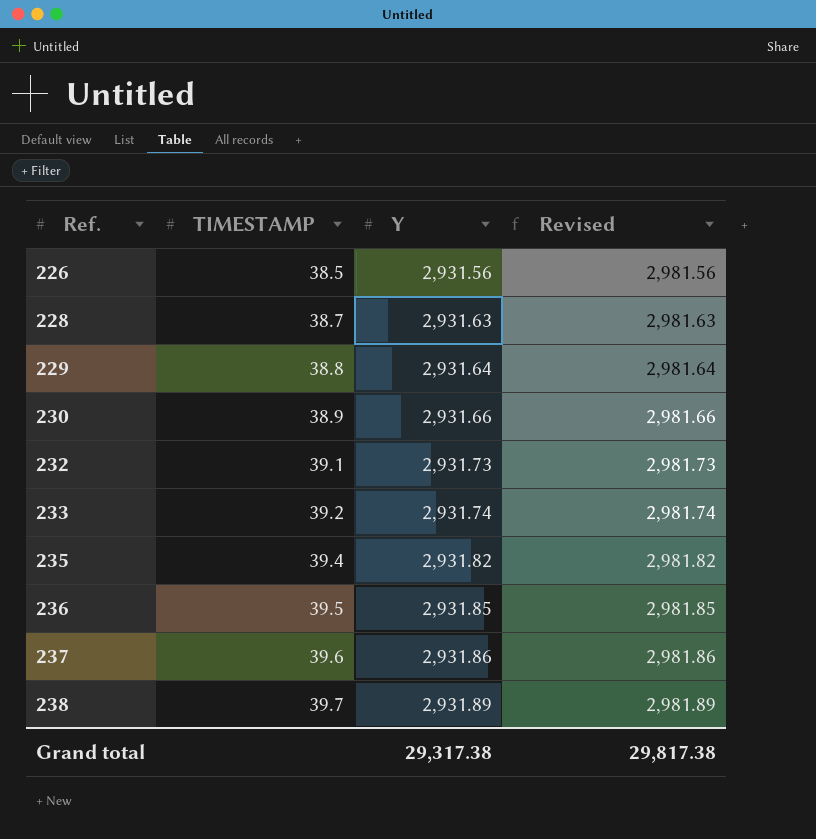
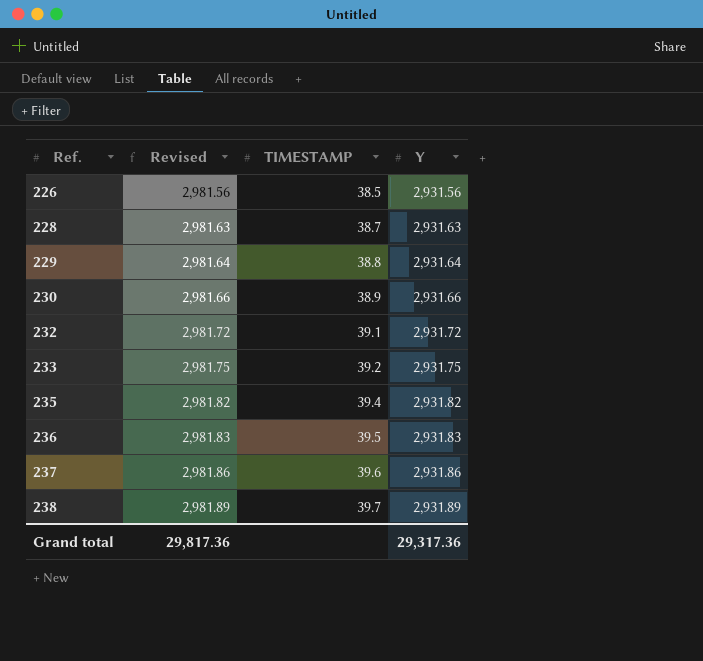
column Revised | position: 4 -> 2
232 | Revised: 2,981.73 -> 2,981.72
232 | Y: 2,931.73 -> 2,931.72
233 | Revised: 2,981.74 -> 2,981.75
233 | Y: 2,931.74 -> 2,931.75
236 | Revised: 2,981.85 -> 2,981.83
236 | Y: 2,931.85 -> 2,931.83
Grand total | Revised: 29,817.38 -> 29,817.36
Grand total | Y: 29,317.38 -> 29,317.36

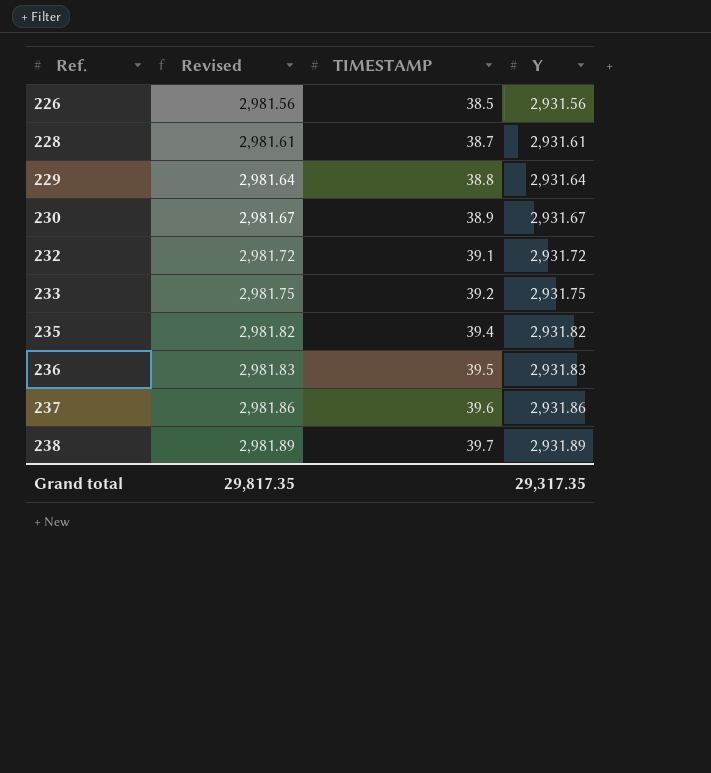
228 | Revised: 2,981.63 -> 2,981.61
228 | Y: 2,931.63 -> 2,931.61
230 | Revised: 2,981.66 -> 2,981.67
230 | Y: 2,931.66 -> 2,931.67
Grand total | Revised: 29,817.36 -> 29,817.35
Grand total | Y: 29,317.36 -> 29,317.35

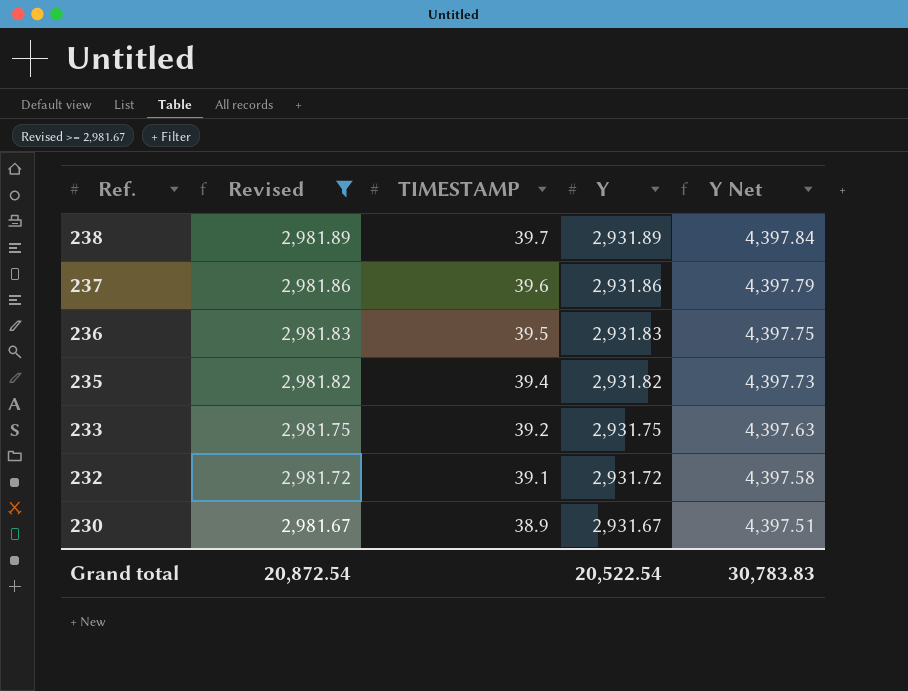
filter: none -> Revised >= 2,981.67
row order: Ref. ascending -> Ref. descending
column Y Net | formula: none -> [Y] * 1.5
Grand total | Revised: 29,817.35 -> 20,872.54
Grand total | Y: 29,317.35 -> 20,522.54

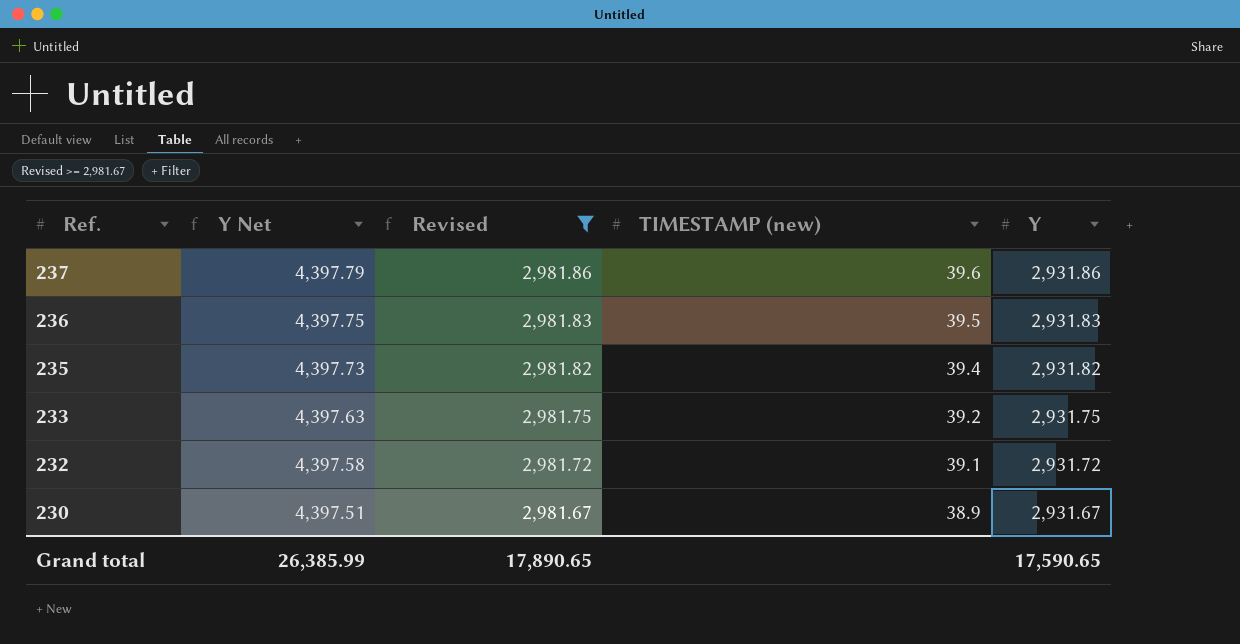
column Y Net | position: 5 -> 2
column name: TIMESTAMP -> TIMESTAMP (new)
row 238: 2,981.89 | 39.7 | 2,931.89 | 4,397.84 -> none
Grand total | Y Net: 30,783.83 -> 26,385.99
Grand total | Revised: 20,872.54 -> 17,890.65
Grand total | Y: 20,522.54 -> 17,590.65

